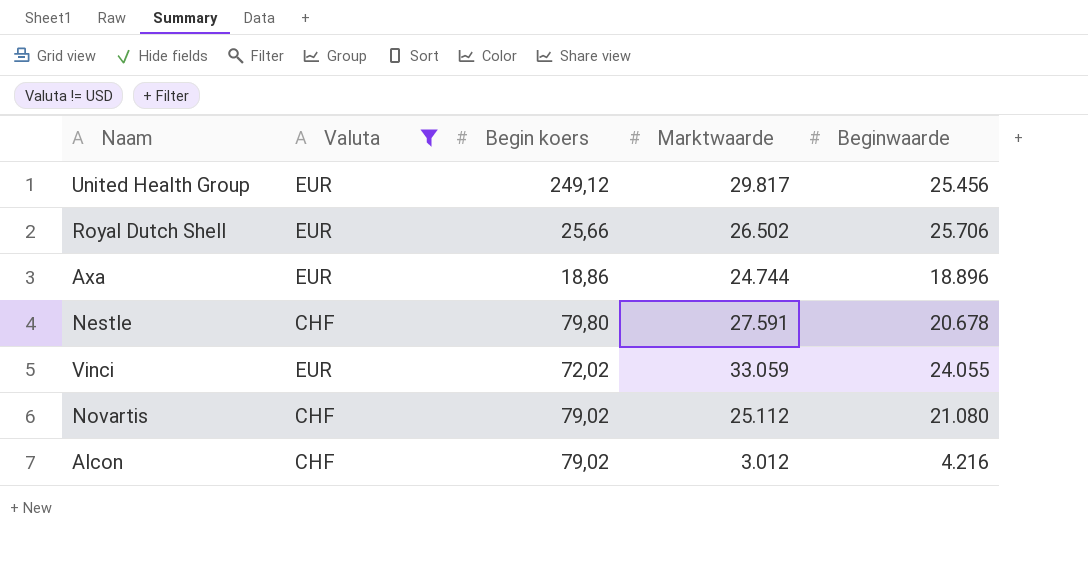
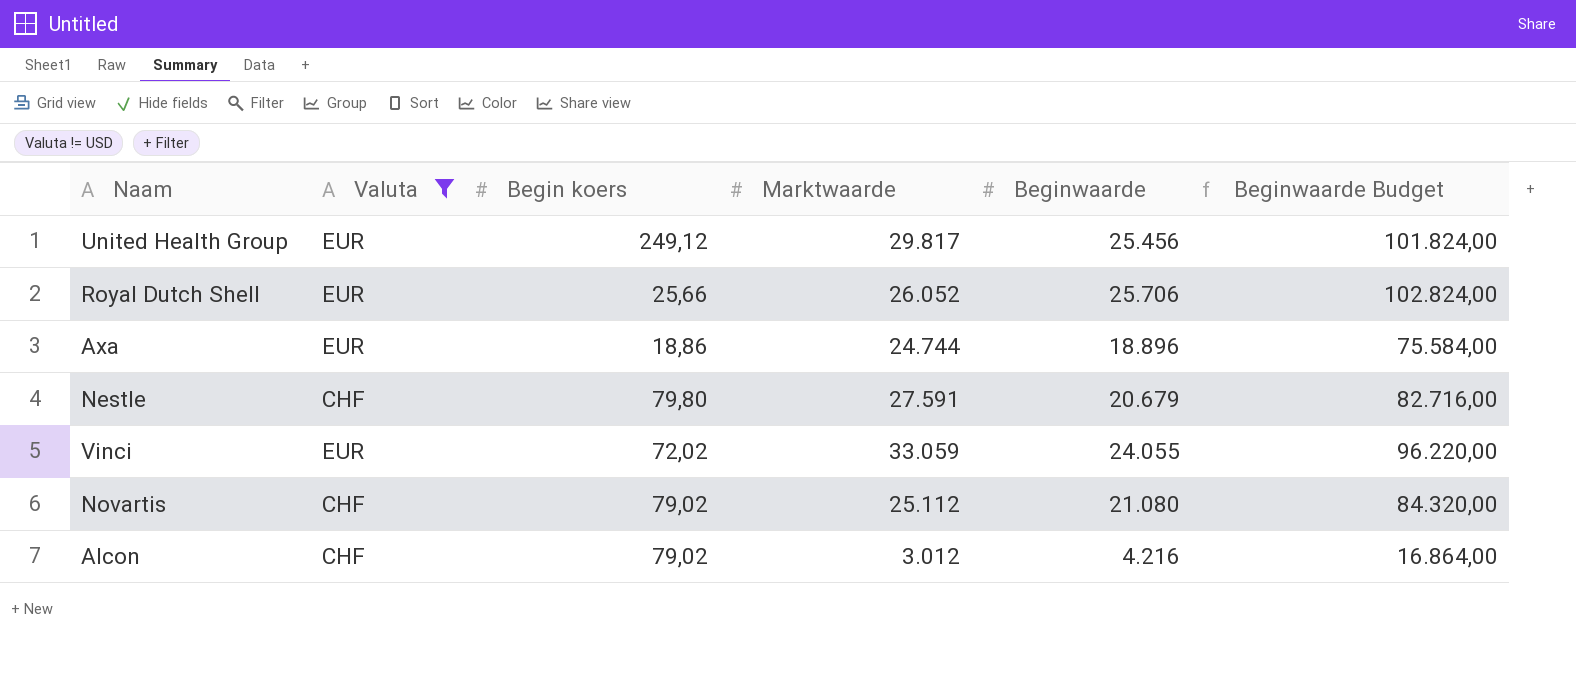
column Beginwaarde Budget | formula: none -> [Beginwaarde] * 4
Royal Dutch Shell | Marktwaarde: 26.502 -> 26.052
Nestle | Beginwaarde: 20.678 -> 20.679

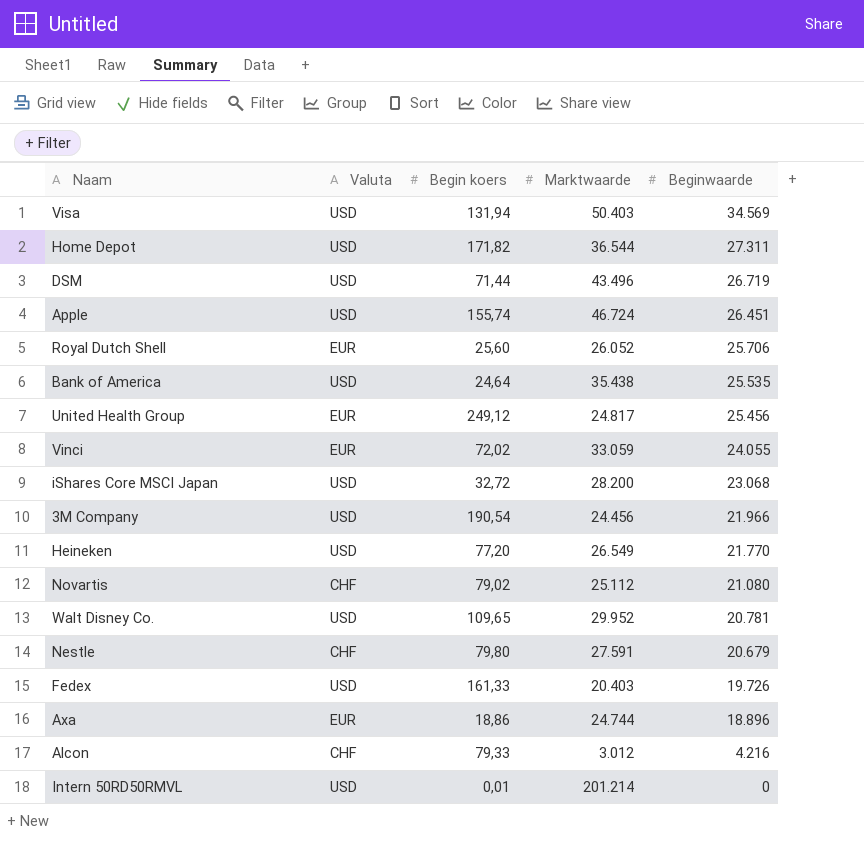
filter: Valuta != USD -> none
row order: none -> Beginwaarde descending
column Beginwaarde Budget | formula: [Beginwaarde] * 4 -> none
Royal Dutch Shell | Begin koers: 25,66 -> 25,60
United Health Group | Marktwaarde: 29.817 -> 24.817
Alcon | Begin koers: 79,02 -> 79,33

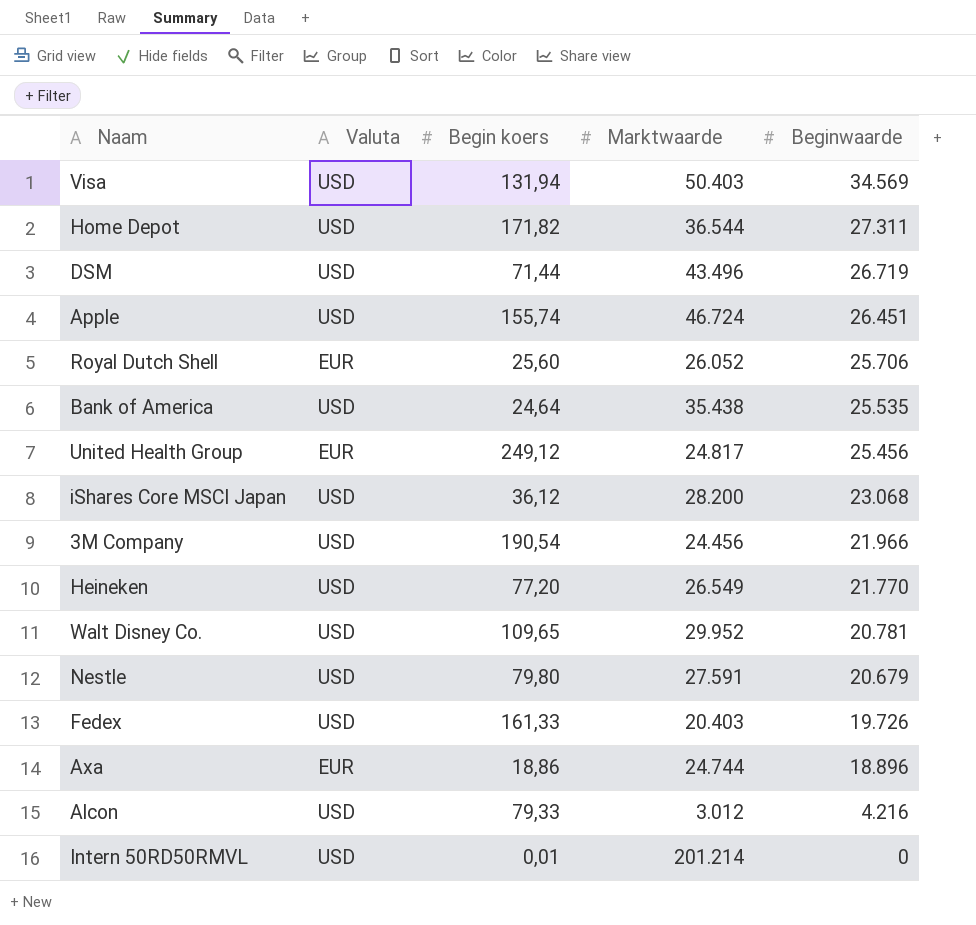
row Vinci: EUR | 72,02 | 33.059 | 24.055 -> none
row Novartis: CHF | 79,02 | 25.112 | 21.080 -> none
iShares Core MSCI Japan | Begin koers: 32,72 -> 36,12
Nestle | Valuta: CHF -> USD
Alcon | Valuta: CHF -> USD

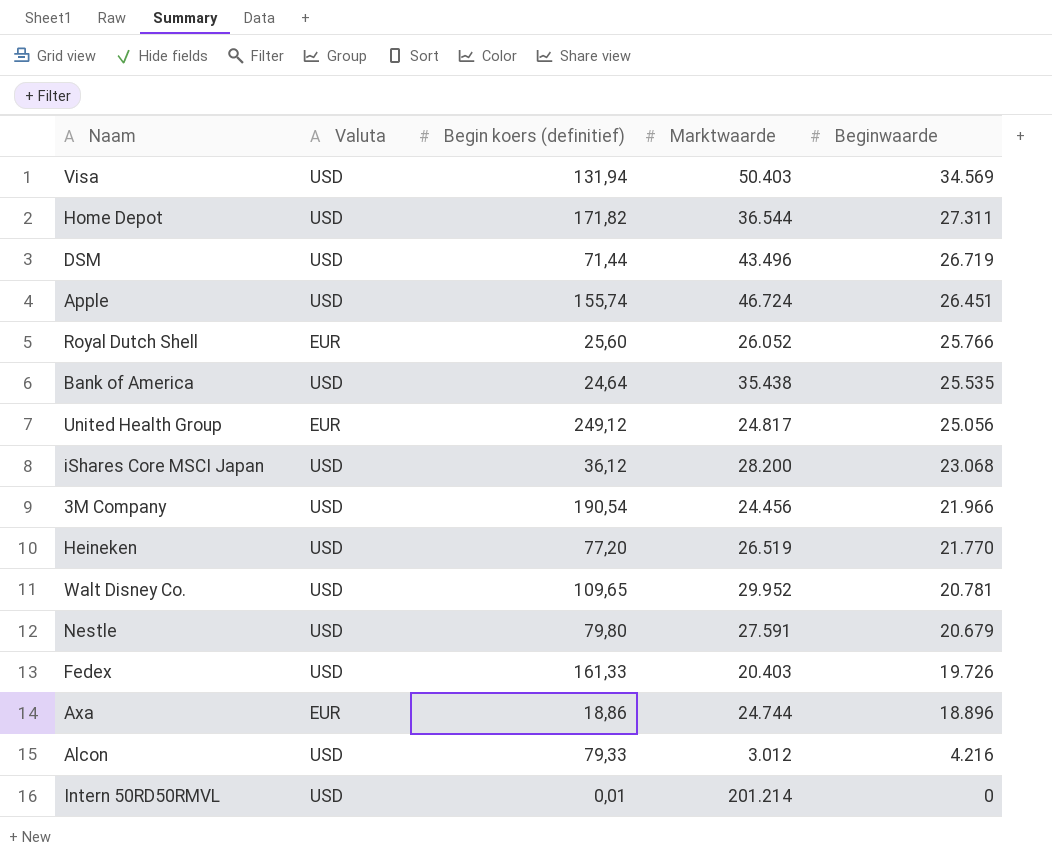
column name: Begin koers -> Begin koers (definitief)
Royal Dutch Shell | Beginwaarde: 25.706 -> 25.766
United Health Group | Beginwaarde: 25.456 -> 25.056
Heineken | Marktwaarde: 26.549 -> 26.519

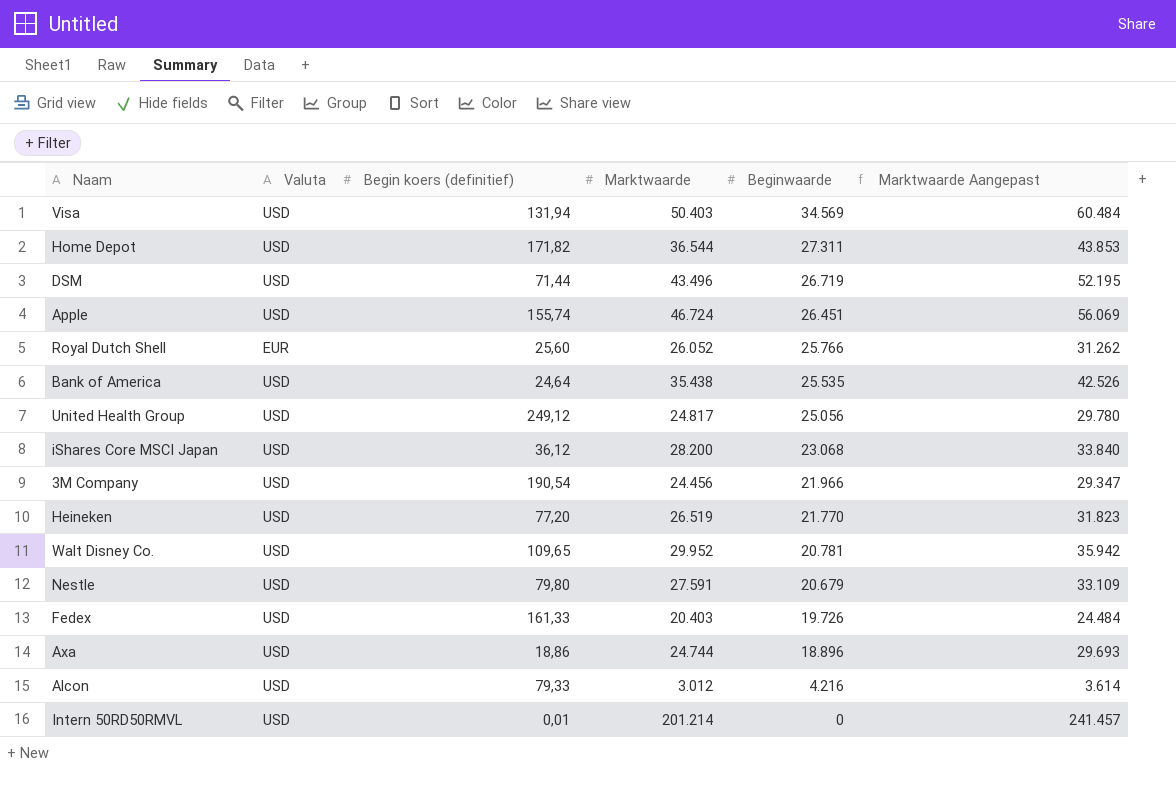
column Marktwaarde Aangepast | formula: none -> [Marktwaarde] * 1,2
United Health Group | Valuta: EUR -> USD
Axa | Valuta: EUR -> USD

